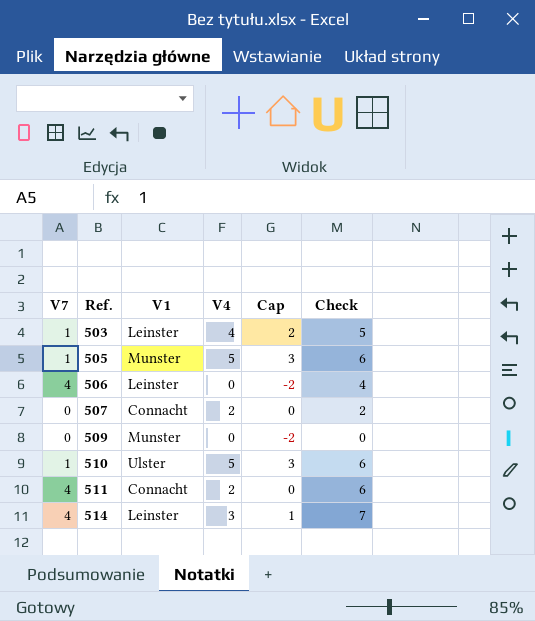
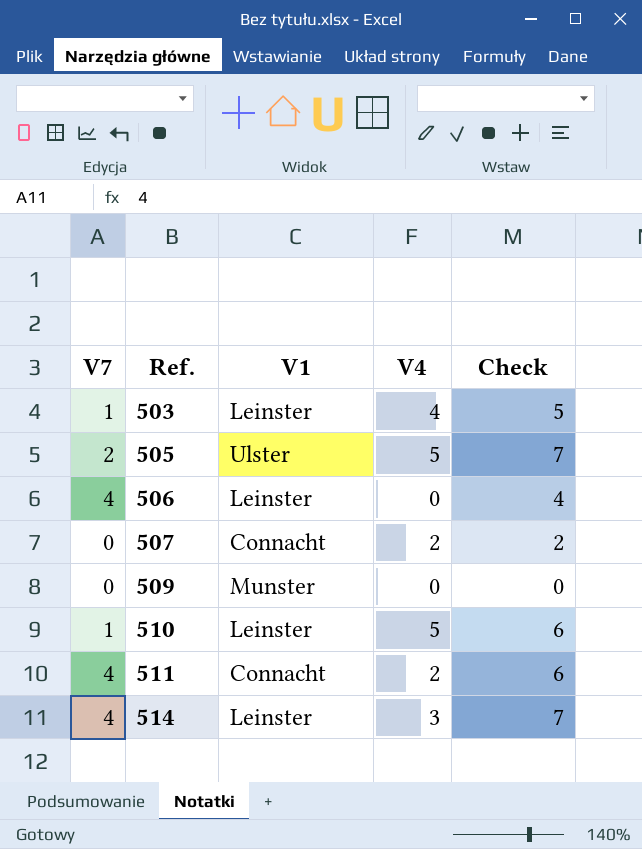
column Cap | formula: [V4] - 2 -> none
505 | V7: 1 -> 2
505 | V1: Munster -> Ulster
505 | Check: 6 -> 7
510 | V1: Ulster -> Leinster

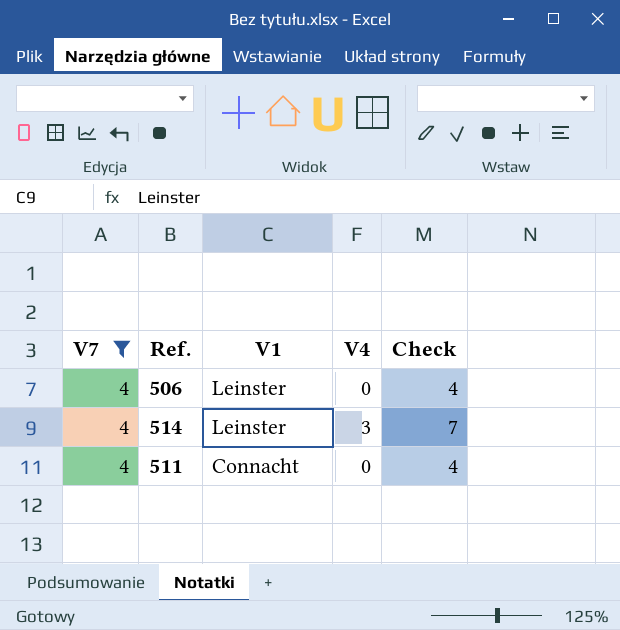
filter: none -> V7 = 4
row order: Ref. ascending -> V1 descending
511 | V4: 2 -> 0
511 | Check: 6 -> 4

